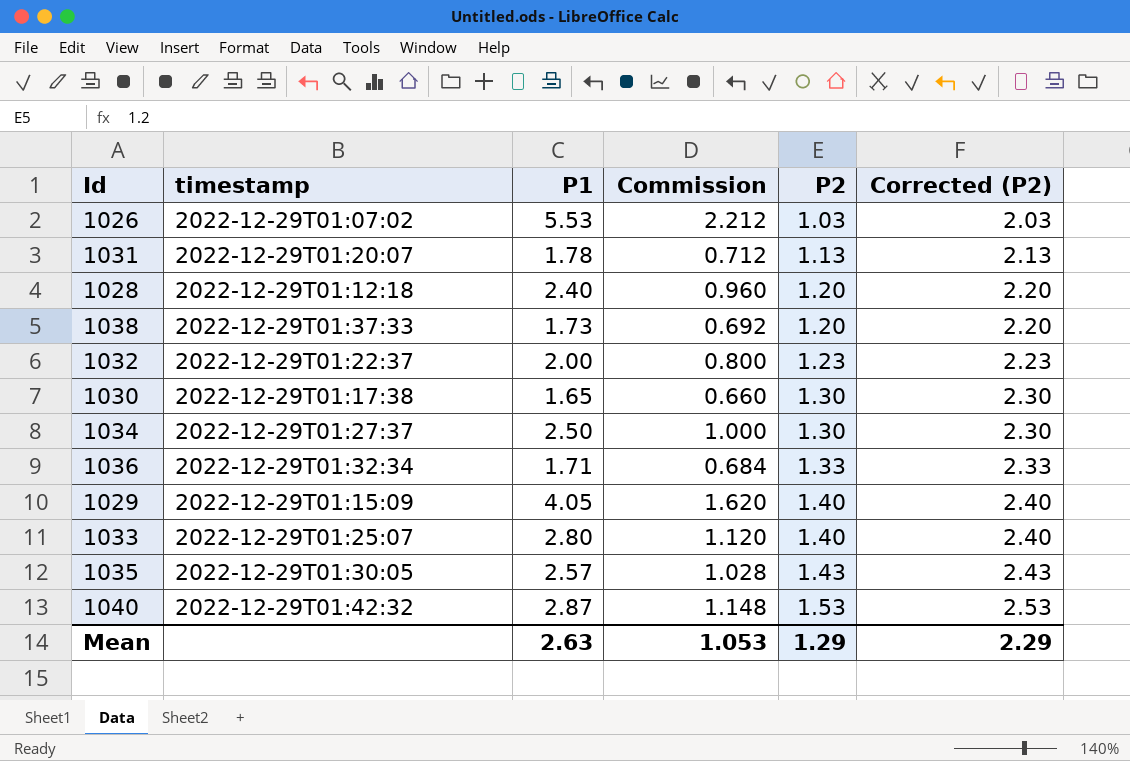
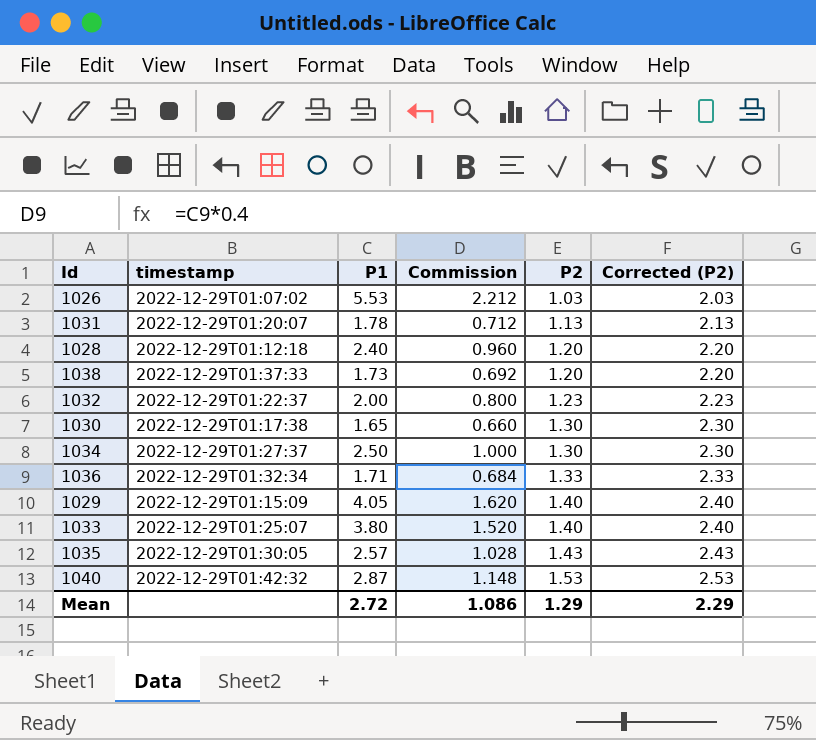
1033 | P1: 2.80 -> 3.80
1033 | Commission: 1.120 -> 1.520
Mean | P1: 2.63 -> 2.72
Mean | Commission: 1.053 -> 1.086

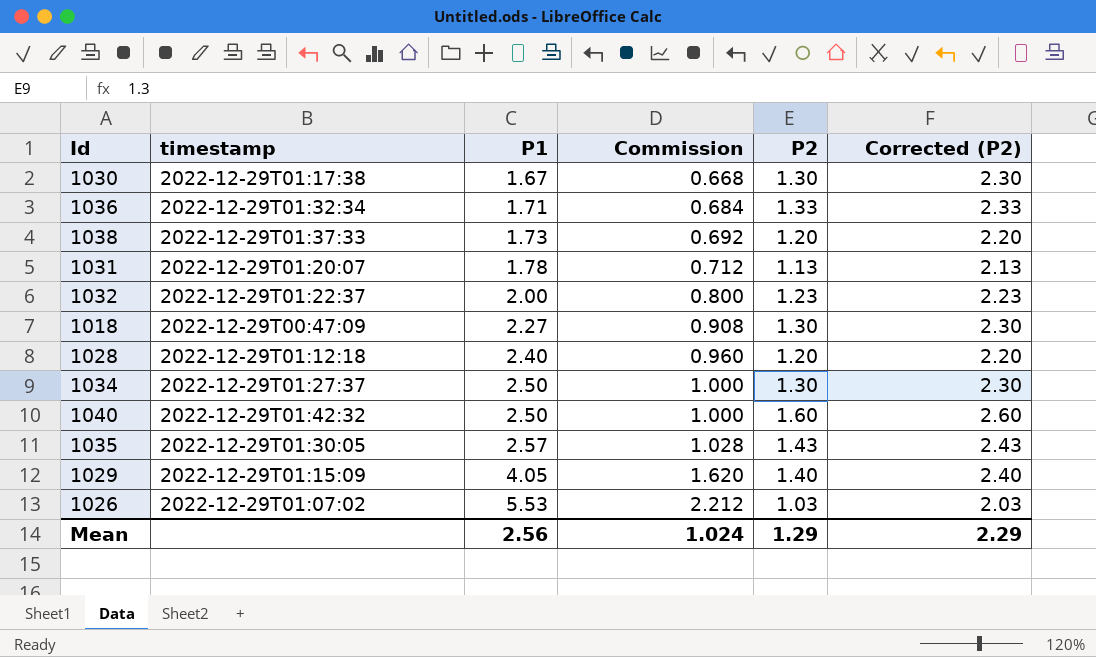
row order: P2 ascending -> P1 ascending
row 1033: 2022-12-29T01:25:07 | 3.80 | 1.520 | 1.40 | 2.40 -> none
1030 | P1: 1.65 -> 1.67
1030 | Commission: 0.660 -> 0.668
row 1018: none -> 2022-12-29T00:47:09 | 2.27 | 0.908 | 1.30 | 2.30
1040 | P1: 2.87 -> 2.50
1040 | Commission: 1.148 -> 1.000
1040 | P2: 1.53 -> 1.60
1040 | Corrected (P2): 2.53 -> 2.60
Mean | P1: 2.72 -> 2.56
Mean | Commission: 1.086 -> 1.024

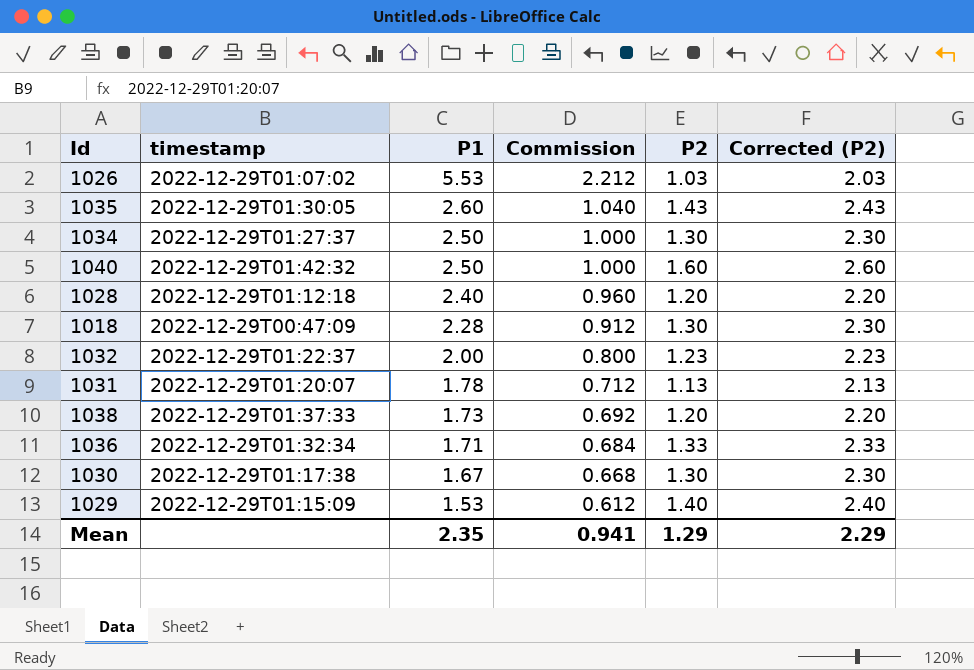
row order: P1 ascending -> P1 descending
1035 | P1: 2.57 -> 2.60
1035 | Commission: 1.028 -> 1.040
1018 | P1: 2.27 -> 2.28
1018 | Commission: 0.908 -> 0.912
1029 | P1: 4.05 -> 1.53
1029 | Commission: 1.620 -> 0.612
Mean | P1: 2.56 -> 2.35
Mean | Commission: 1.024 -> 0.941

